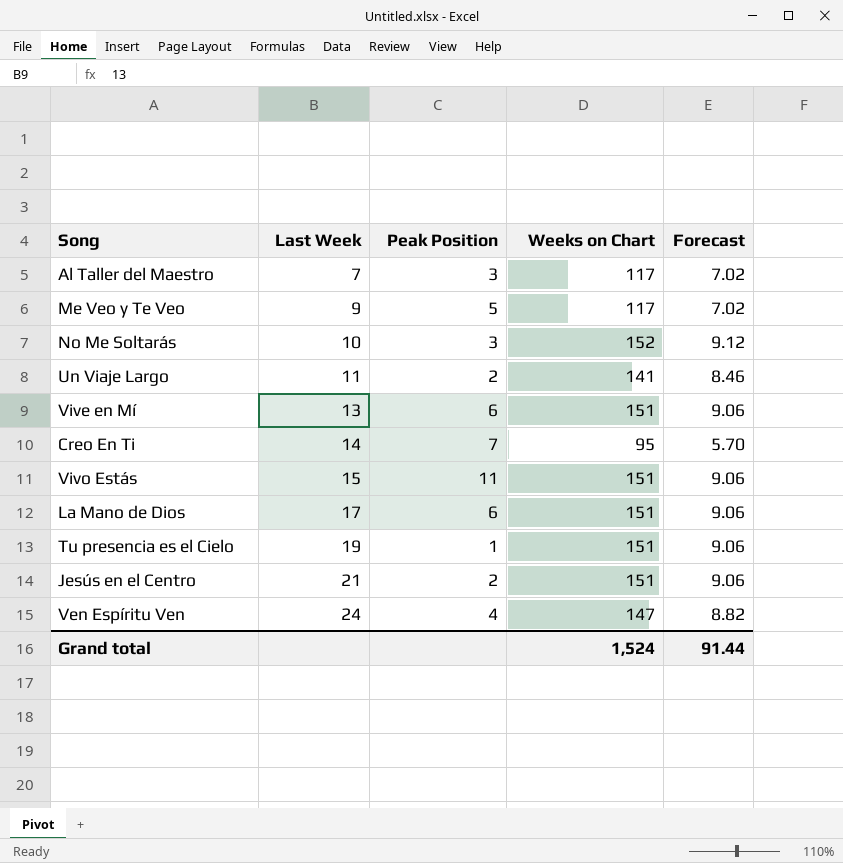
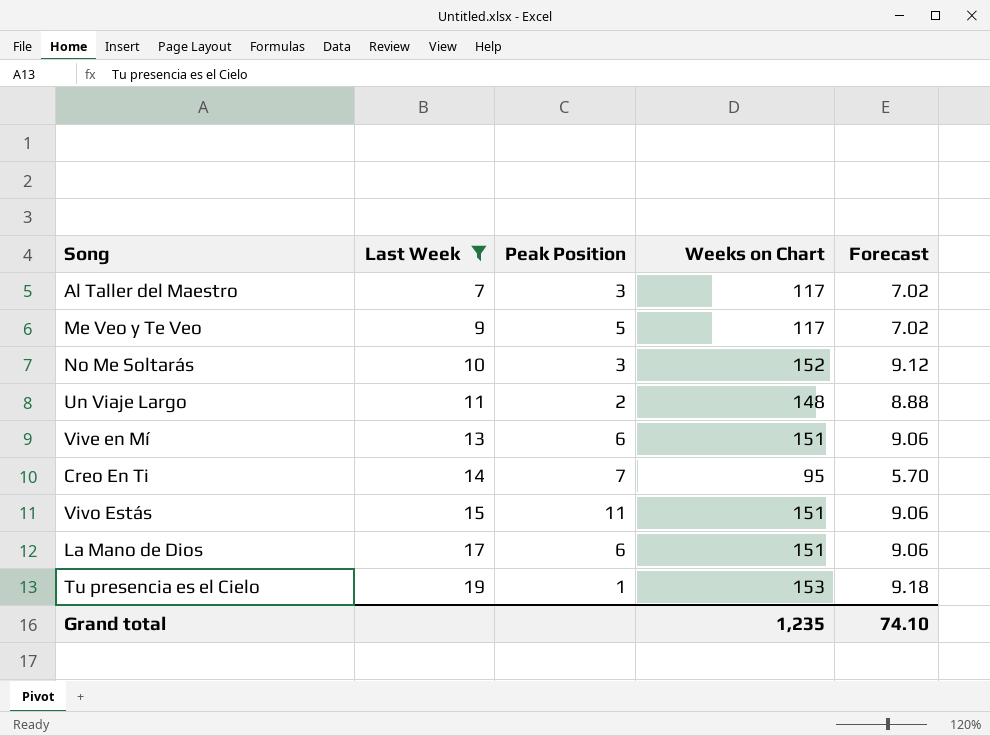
filter: none -> Last Week <= 19
Un Viaje Largo | Weeks on Chart: 141 -> 148
Un Viaje Largo | Forecast: 8.46 -> 8.88
Tu presencia es el Cielo | Weeks on Chart: 151 -> 153
Tu presencia es el Cielo | Forecast: 9.06 -> 9.18
Grand total | Weeks on Chart: 1,524 -> 1,235
Grand total | Forecast: 91.44 -> 74.10

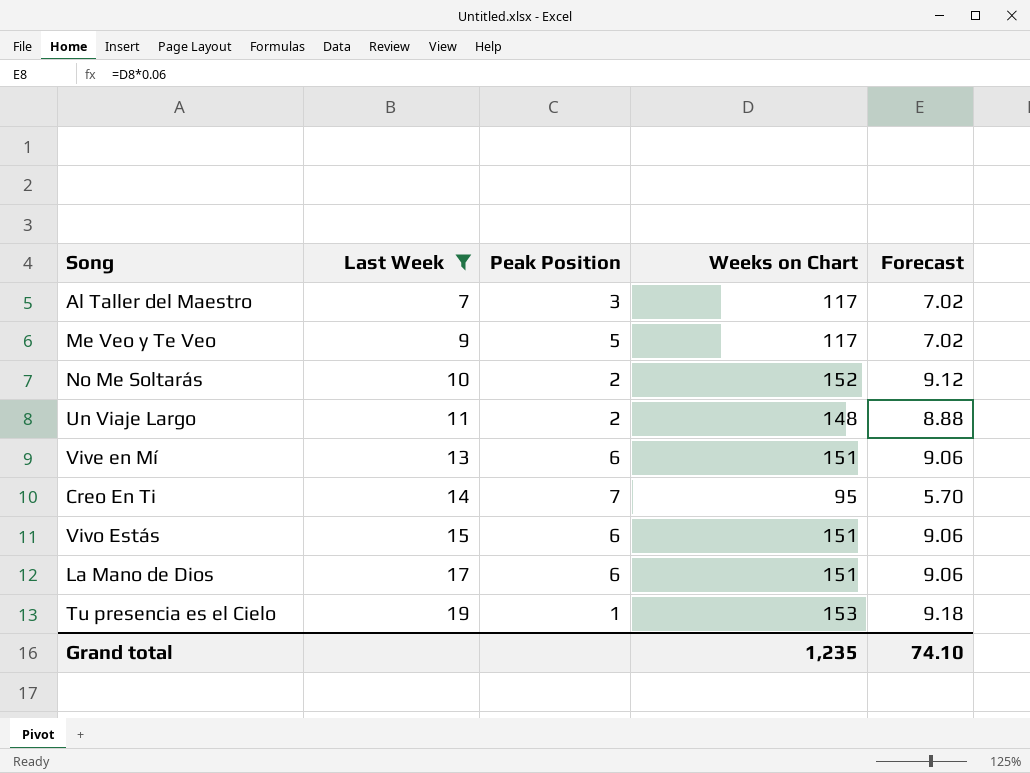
No Me Soltarás | Peak Position: 3 -> 2
Vivo Estás | Peak Position: 11 -> 6

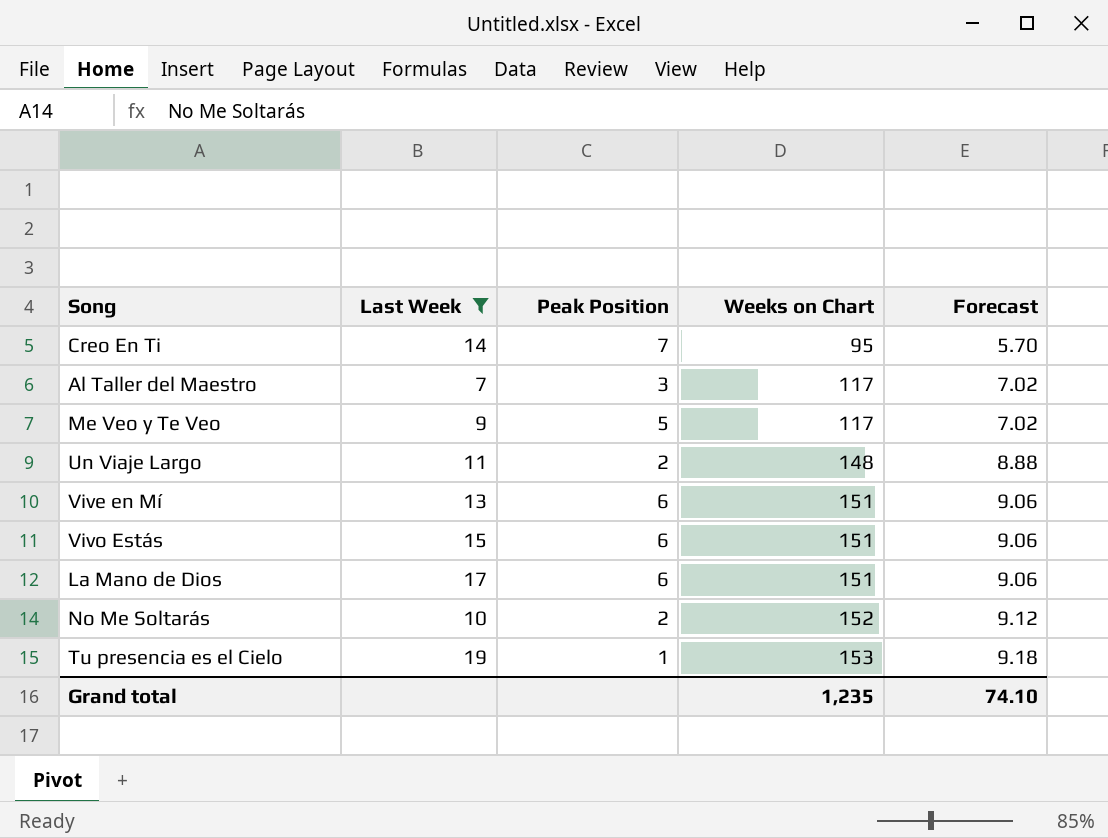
row order: Last Week ascending -> Weeks on Chart ascending

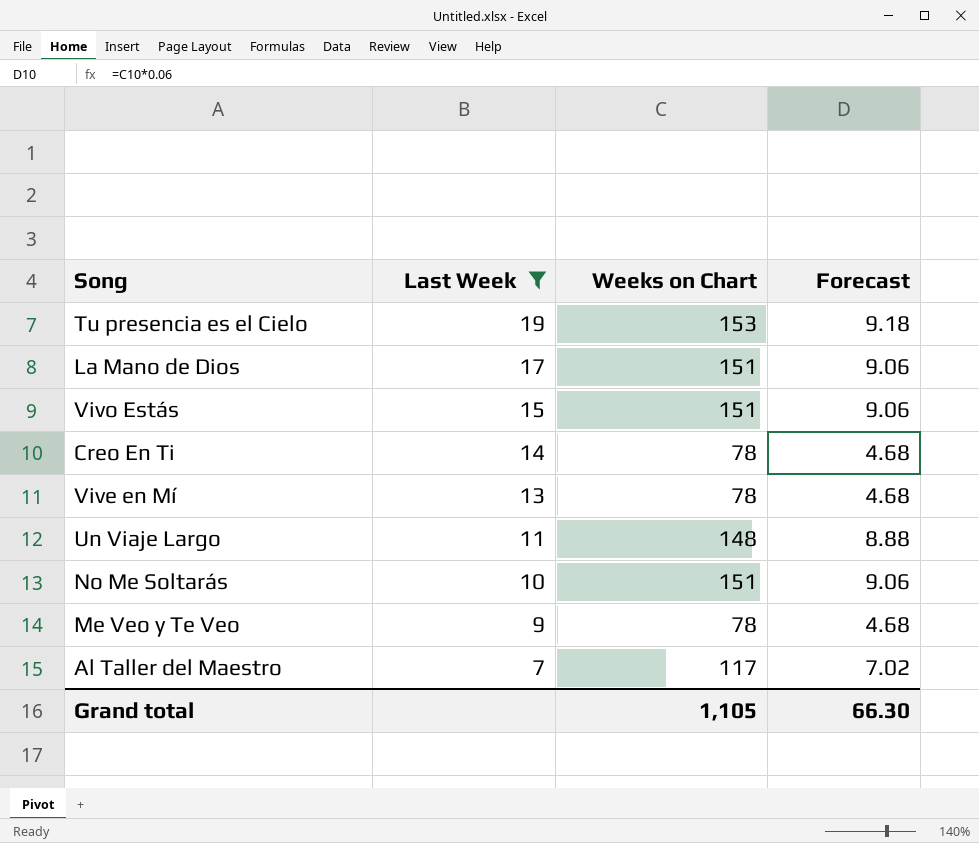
row order: Weeks on Chart ascending -> Last Week descending
column Peak Position | position: 3 -> none
Creo En Ti | Weeks on Chart: 95 -> 78
Creo En Ti | Forecast: 5.70 -> 4.68
Vive en Mí | Weeks on Chart: 151 -> 78
Vive en Mí | Forecast: 9.06 -> 4.68
No Me Soltarás | Weeks on Chart: 152 -> 151
No Me Soltarás | Forecast: 9.12 -> 9.06
Me Veo y Te Veo | Weeks on Chart: 117 -> 78
Me Veo y Te Veo | Forecast: 7.02 -> 4.68
Grand total | Weeks on Chart: 1,235 -> 1,105
Grand total | Forecast: 74.10 -> 66.30

